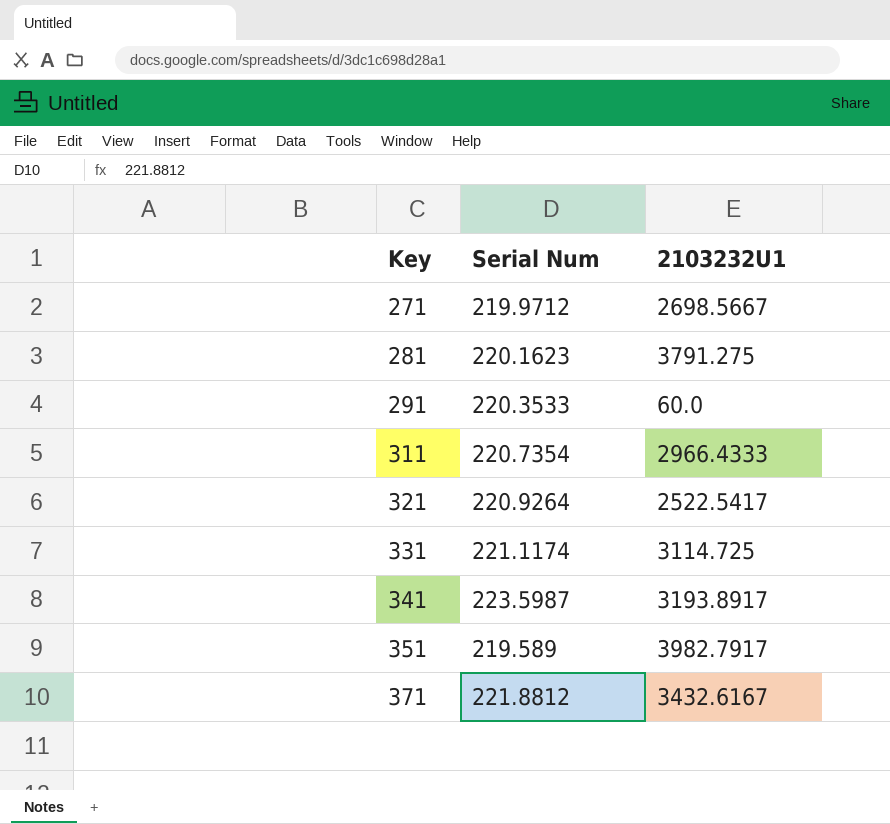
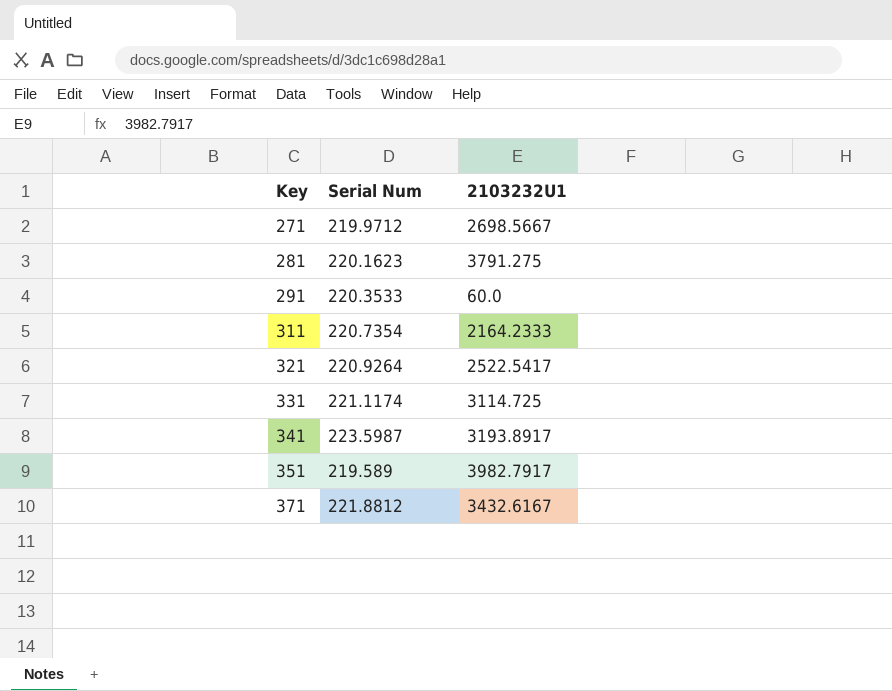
311 | 2103232U1: 2966.4333 -> 2164.2333

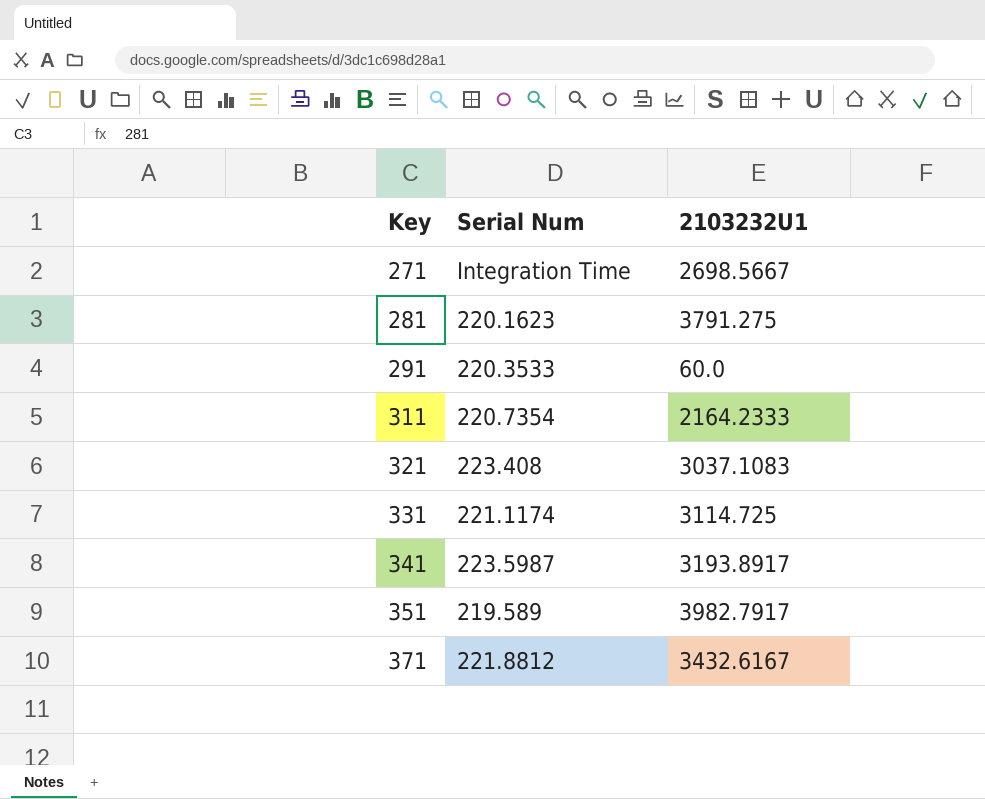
271 | Serial Num: 219.9712 -> Integration Time
321 | Serial Num: 220.9264 -> 223.408
321 | 2103232U1: 2522.5417 -> 3037.1083

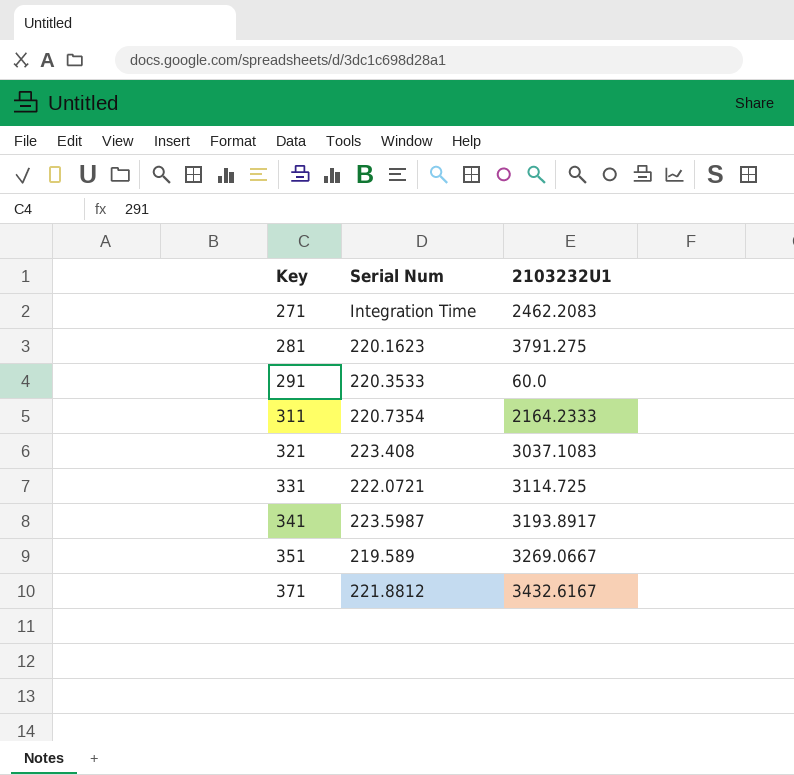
271 | 2103232U1: 2698.5667 -> 2462.2083
331 | Serial Num: 221.1174 -> 222.0721
351 | 2103232U1: 3982.7917 -> 3269.0667

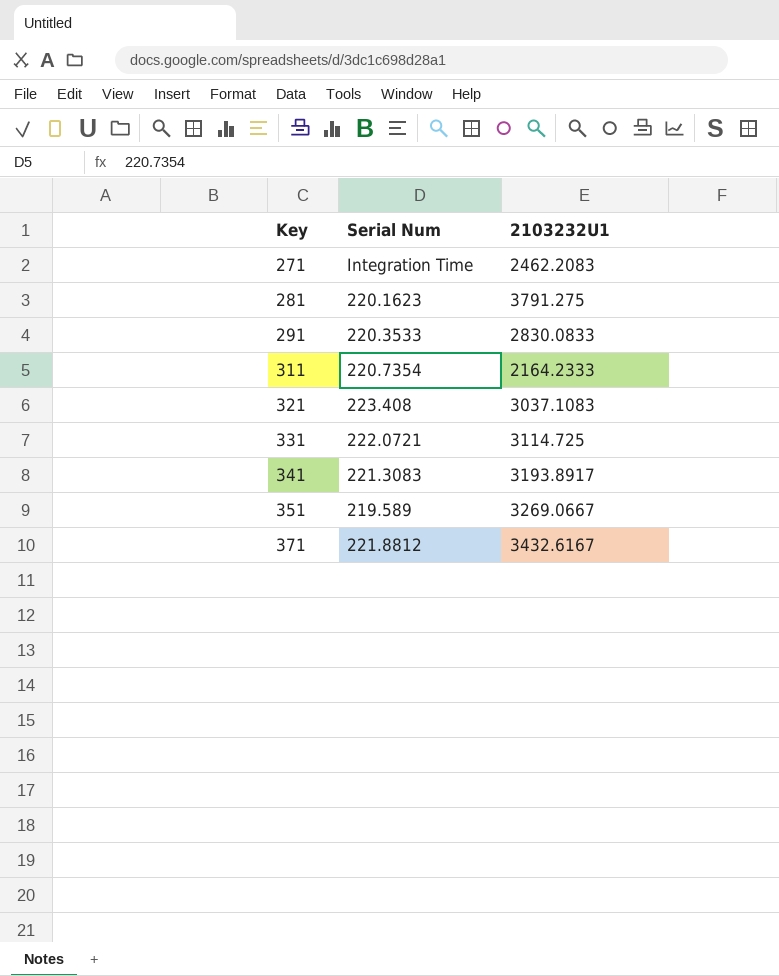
291 | 2103232U1: 60.0 -> 2830.0833
341 | Serial Num: 223.5987 -> 221.3083

